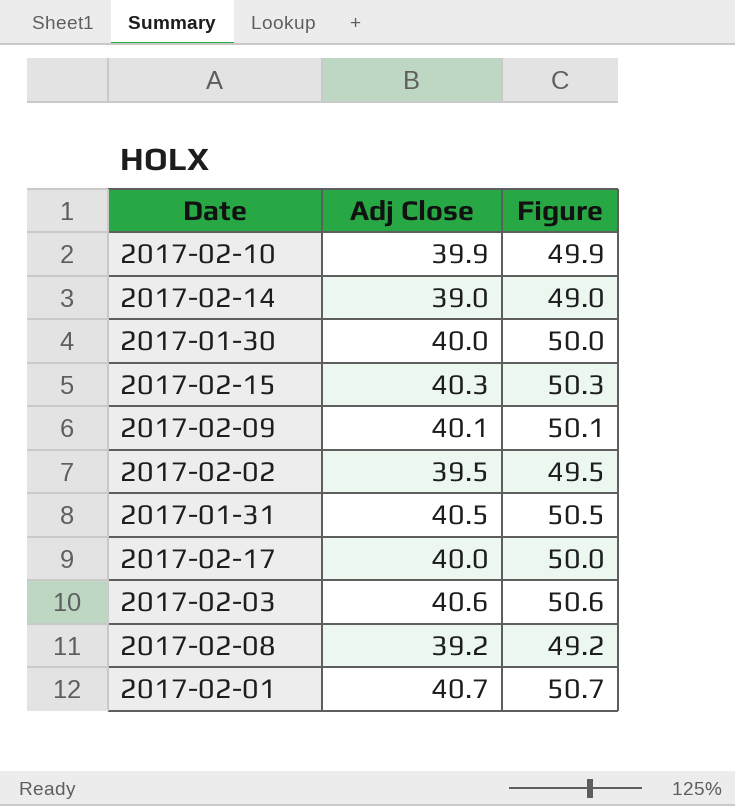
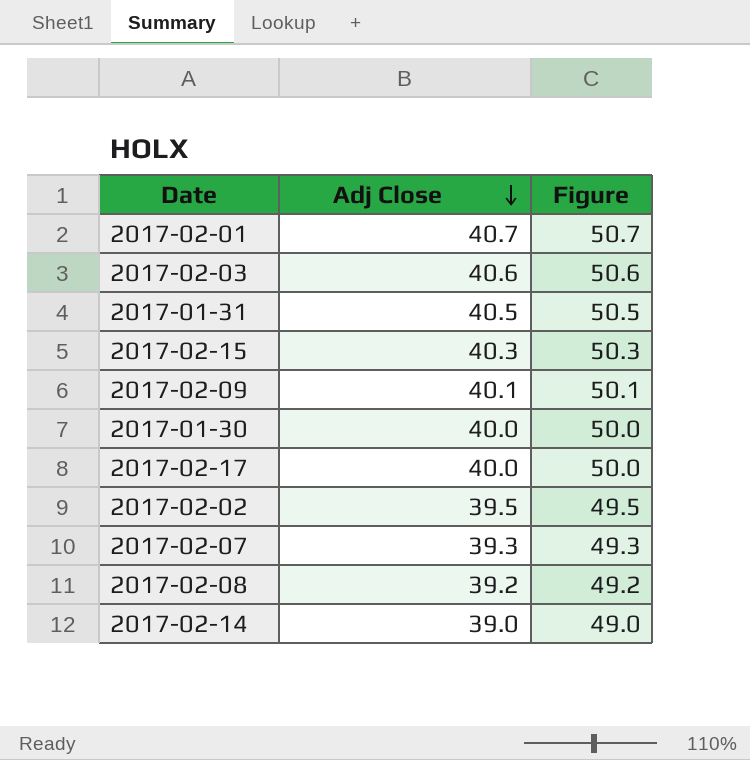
row order: none -> Adj Close descending
row 2017-02-10: 39.9 | 49.9 -> none
row 2017-02-07: none -> 39.3 | 49.3

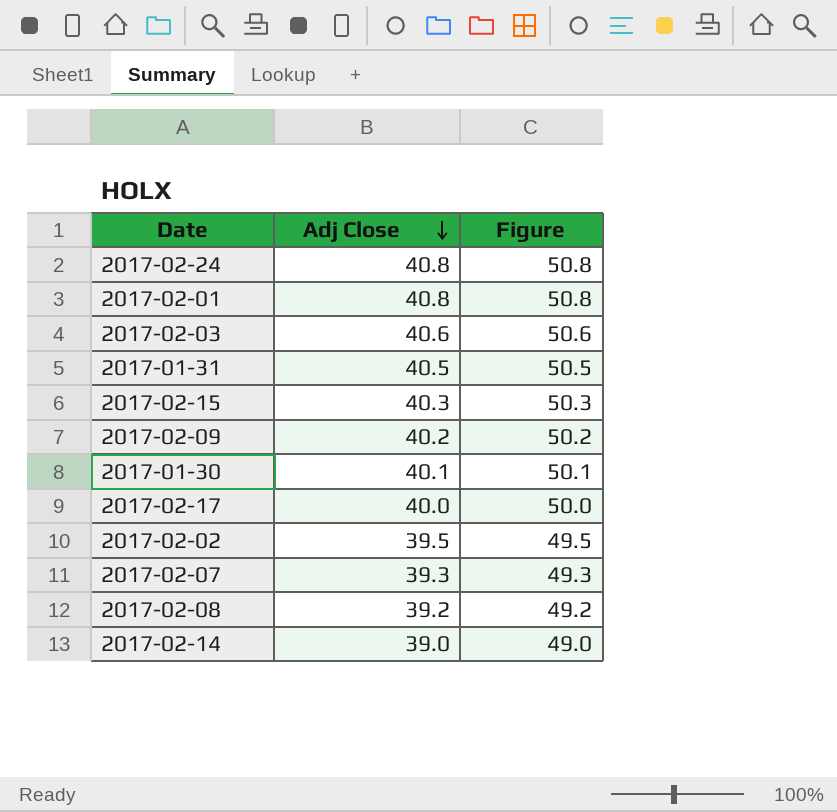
row 2017-02-24: none -> 40.8 | 50.8
2017-02-01 | Adj Close: 40.7 -> 40.8
2017-02-01 | Figure: 50.7 -> 50.8
2017-02-09 | Adj Close: 40.1 -> 40.2
2017-02-09 | Figure: 50.1 -> 50.2
2017-01-30 | Adj Close: 40.0 -> 40.1
2017-01-30 | Figure: 50.0 -> 50.1

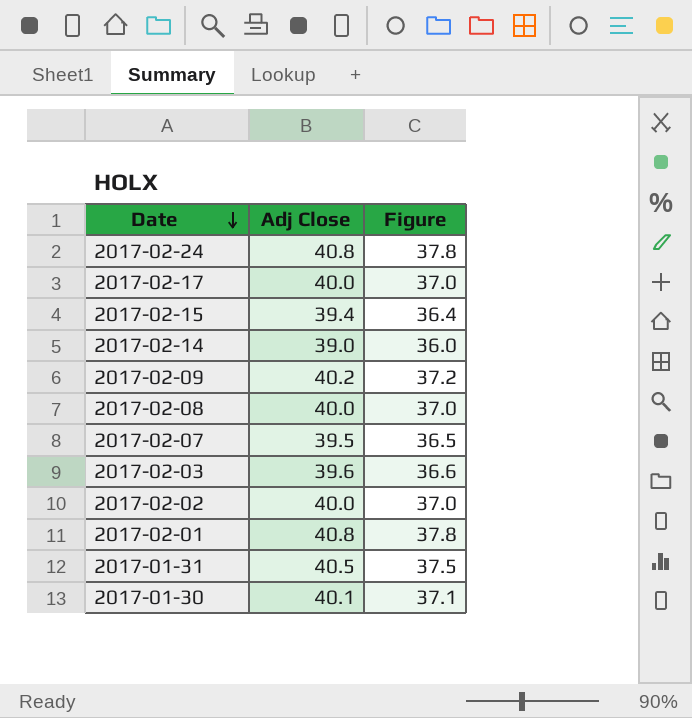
row order: Adj Close descending -> Date descending
column Figure | formula: [Adj Close] + 10 -> [Adj Close] - 3
2017-02-15 | Adj Close: 40.3 -> 39.4
2017-02-08 | Adj Close: 39.2 -> 40.0
2017-02-07 | Adj Close: 39.3 -> 39.5
2017-02-03 | Adj Close: 40.6 -> 39.6
2017-02-02 | Adj Close: 39.5 -> 40.0

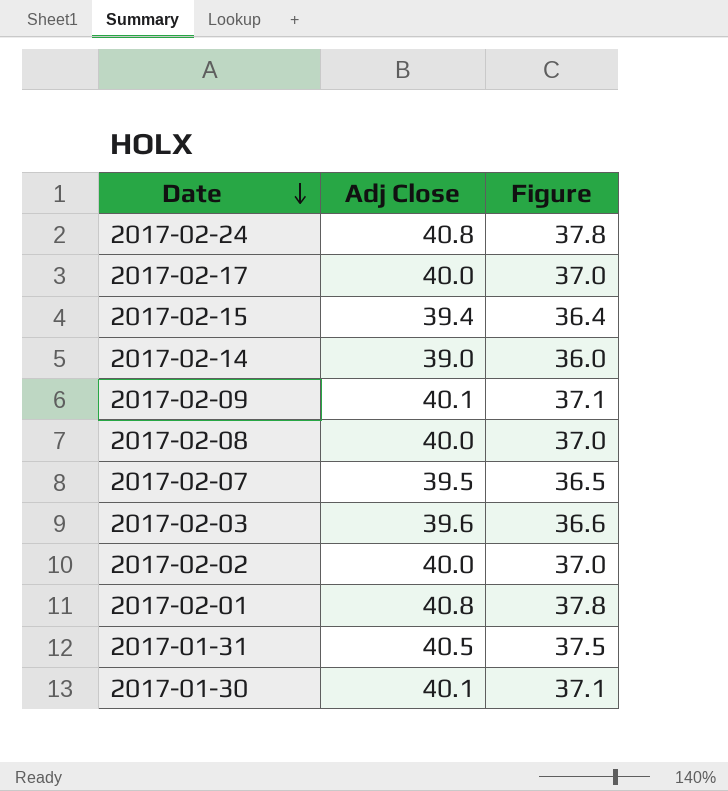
2017-02-09 | Adj Close: 40.2 -> 40.1
2017-02-09 | Figure: 37.2 -> 37.1

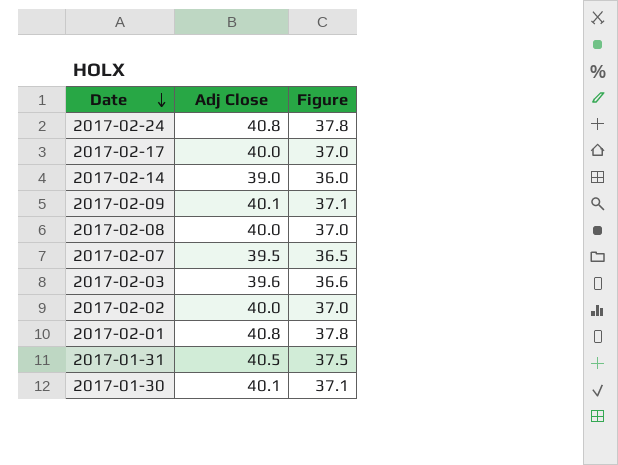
row 2017-02-15: 39.4 | 36.4 -> none

